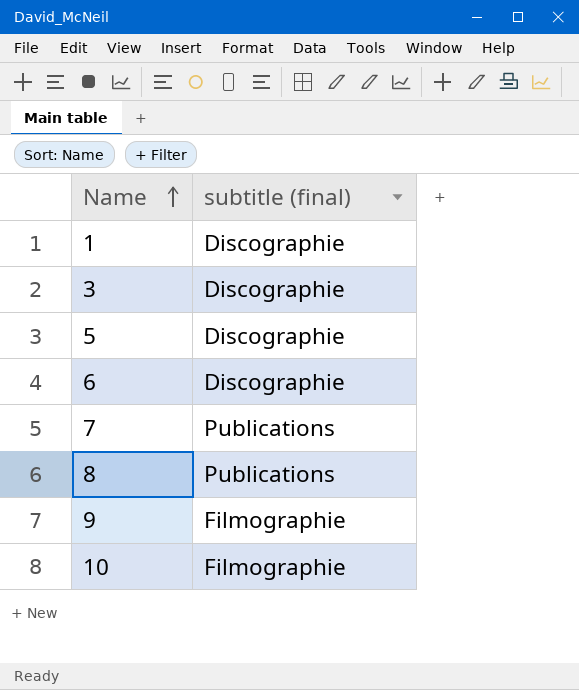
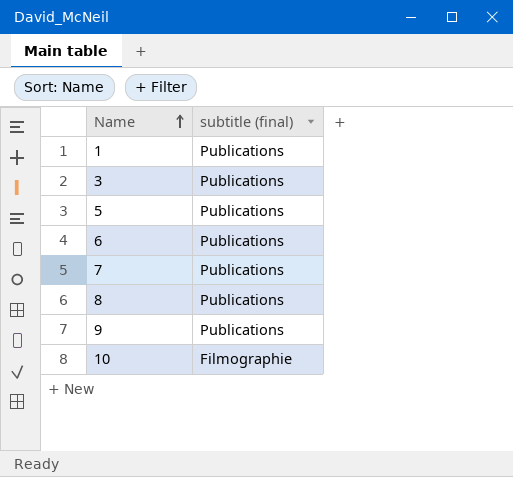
1 | subtitle (final): Discographie -> Publications
3 | subtitle (final): Discographie -> Publications
5 | subtitle (final): Discographie -> Publications
6 | subtitle (final): Discographie -> Publications
9 | subtitle (final): Filmographie -> Publications

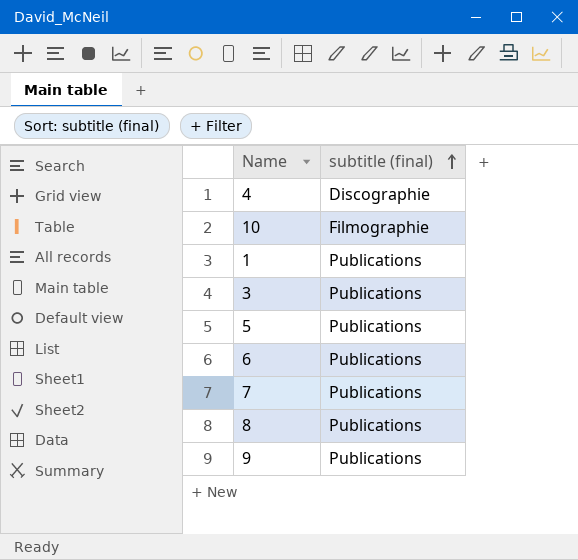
row order: Name ascending -> subtitle (final) ascending
row 4: none -> Discographie

